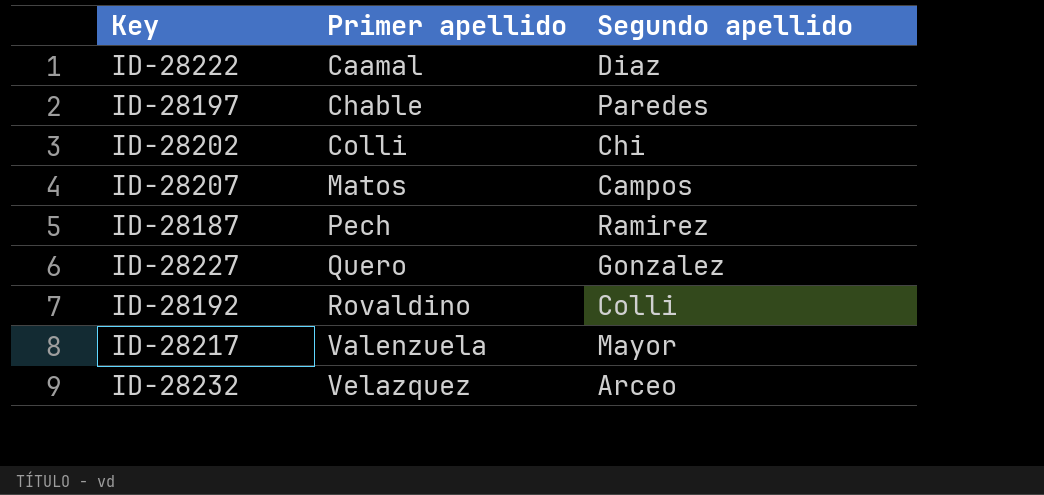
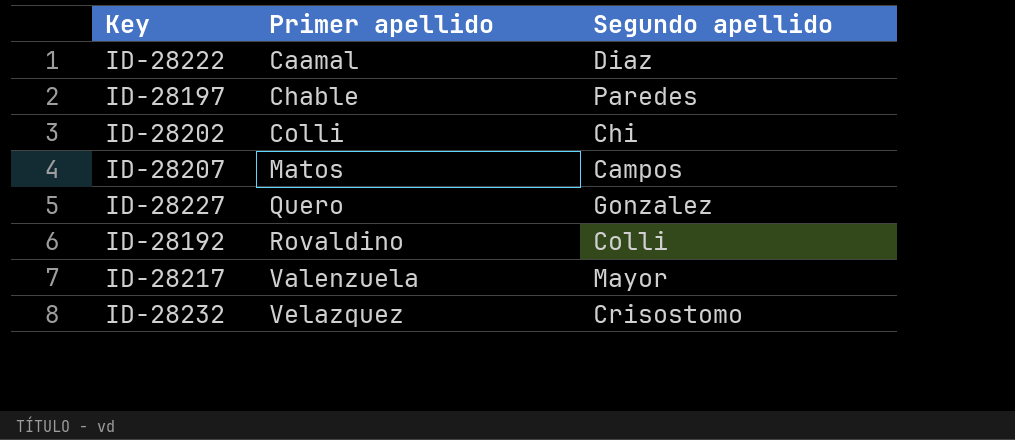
row ID-28187: Pech | Ramirez -> none
ID-28232 | Segundo apellido: Arceo -> Crisostomo

